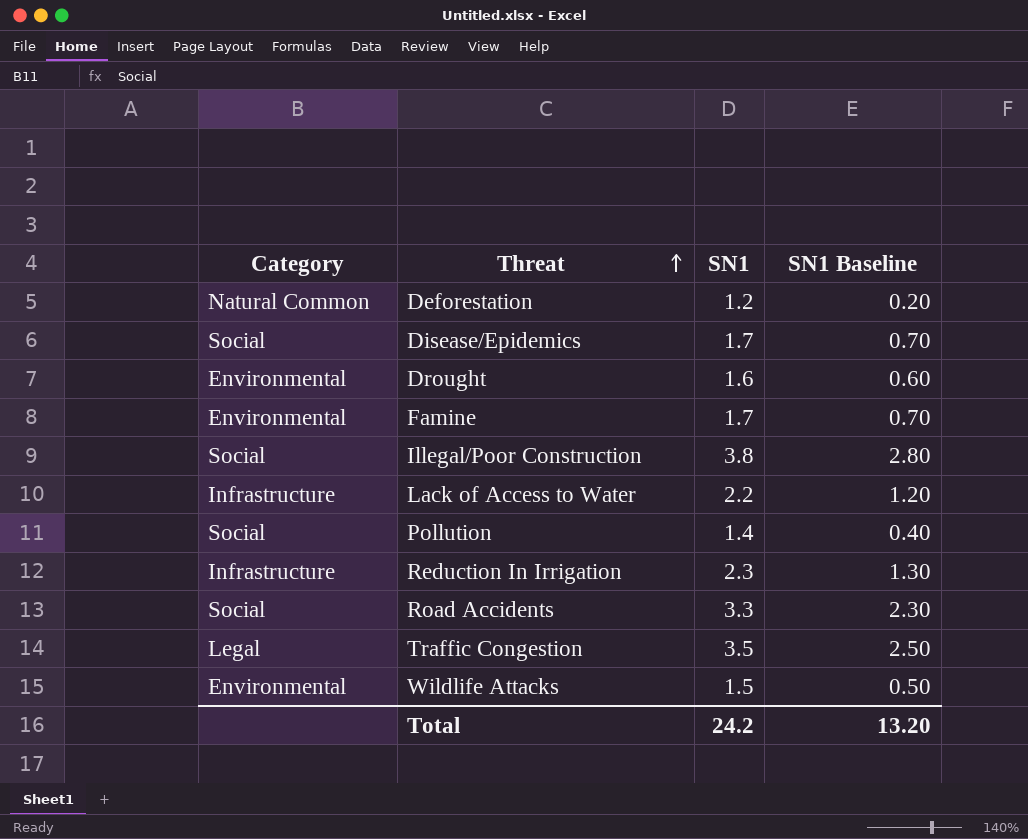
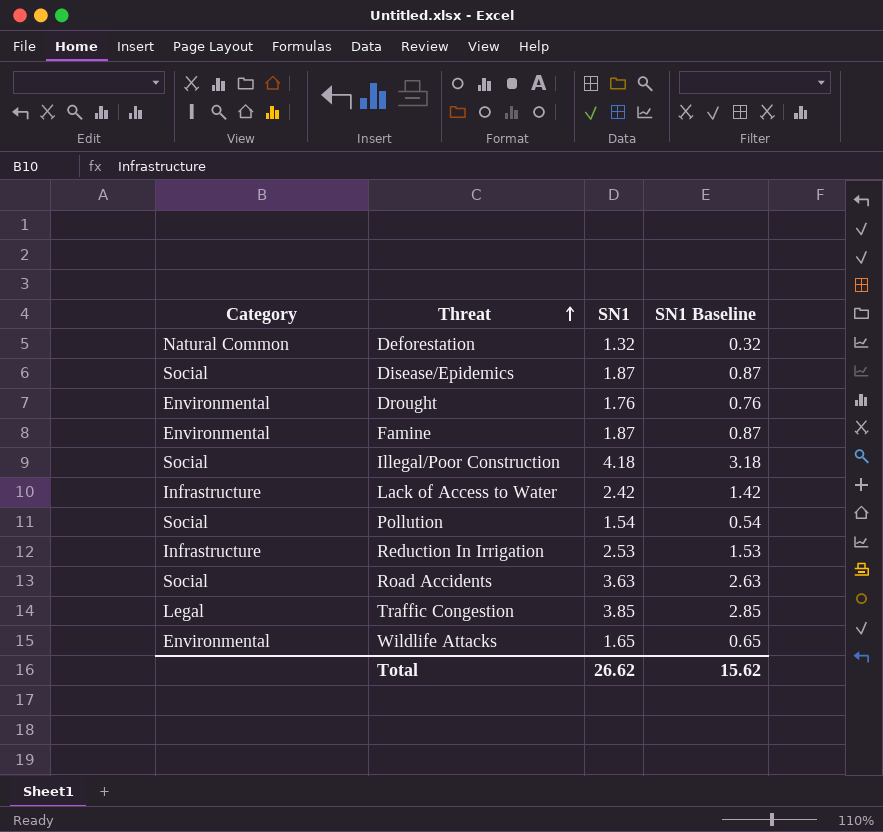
Deforestation | SN1: 1.2 -> 1.32
Deforestation | SN1 Baseline: 0.20 -> 0.32
Disease/Epidemics | SN1: 1.7 -> 1.87
Disease/Epidemics | SN1 Baseline: 0.70 -> 0.87
Drought | SN1: 1.6 -> 1.76
Drought | SN1 Baseline: 0.60 -> 0.76
Famine | SN1: 1.7 -> 1.87
Famine | SN1 Baseline: 0.70 -> 0.87
Illegal/Poor Construction | SN1: 3.8 -> 4.18
Illegal/Poor Construction | SN1 Baseline: 2.80 -> 3.18
Lack of Access to Water | SN1: 2.2 -> 2.42
Lack of Access to Water | SN1 Baseline: 1.20 -> 1.42
Pollution | SN1: 1.4 -> 1.54
Pollution | SN1 Baseline: 0.40 -> 0.54
Reduction In Irrigation | SN1: 2.3 -> 2.53
Reduction In Irrigation | SN1 Baseline: 1.30 -> 1.53
Road Accidents | SN1: 3.3 -> 3.63
Road Accidents | SN1 Baseline: 2.30 -> 2.63
Traffic Congestion | SN1: 3.5 -> 3.85
Traffic Congestion | SN1 Baseline: 2.50 -> 2.85
Wildlife Attacks | SN1: 1.5 -> 1.65
Wildlife Attacks | SN1 Baseline: 0.50 -> 0.65
Total | SN1: 24.2 -> 26.62
Total | SN1 Baseline: 13.20 -> 15.62

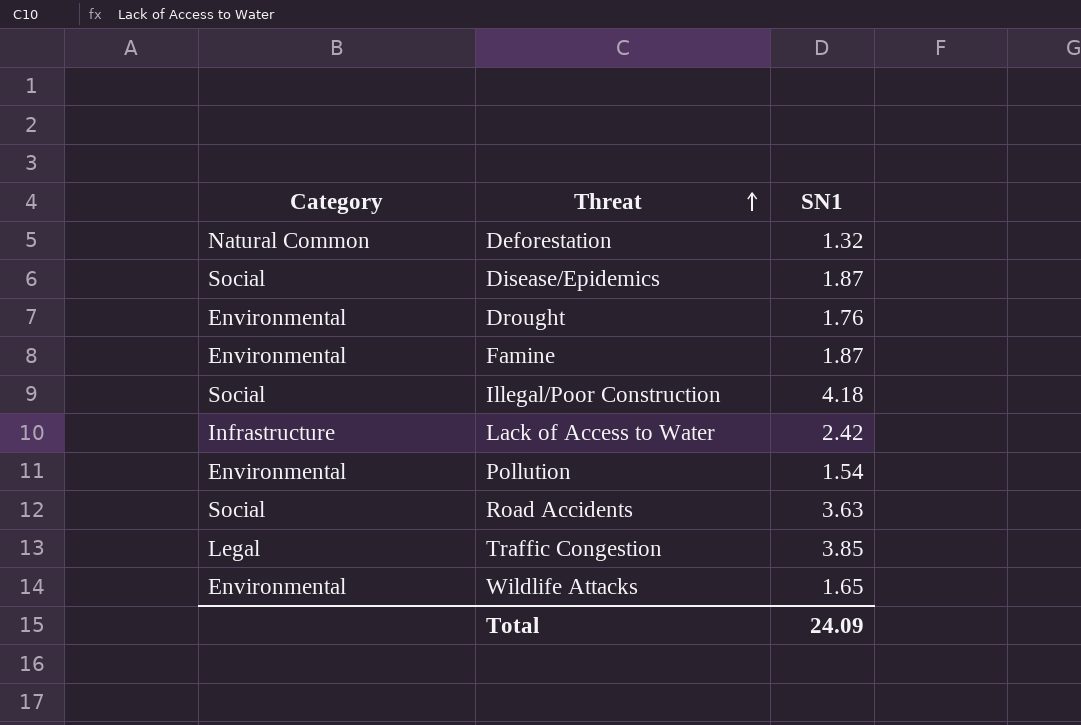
column SN1 Baseline | formula: [SN1] - 1 -> none
row Reduction In Irrigation: Infrastructure | 2.53 | 1.53 -> none
Pollution | Category: Social -> Environmental
Total | SN1: 26.62 -> 24.09

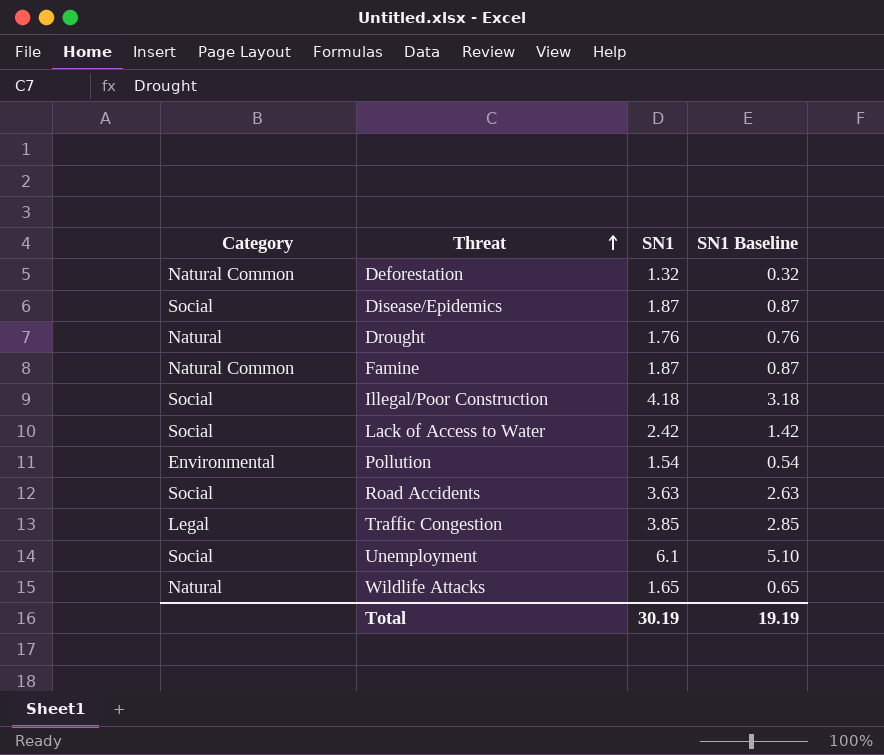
column SN1 Baseline | formula: none -> [SN1] - 1
Drought | Category: Environmental -> Natural
Famine | Category: Environmental -> Natural Common
Lack of Access to Water | Category: Infrastructure -> Social
row Unemployment: none -> Social | 6.1 | 5.10
Wildlife Attacks | Category: Environmental -> Natural
Total | SN1: 24.09 -> 30.19

